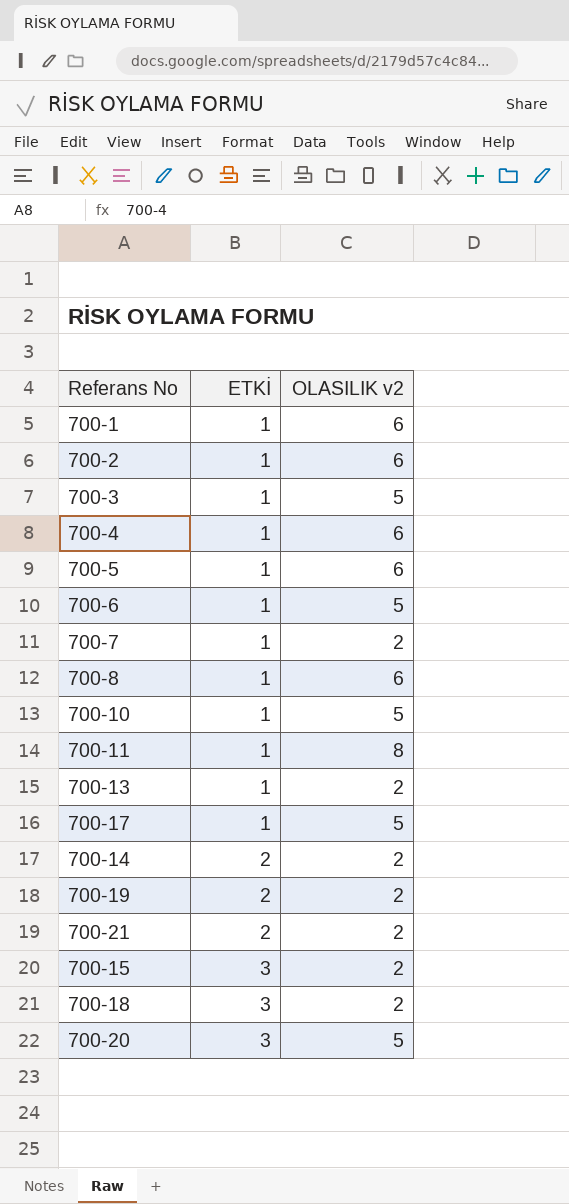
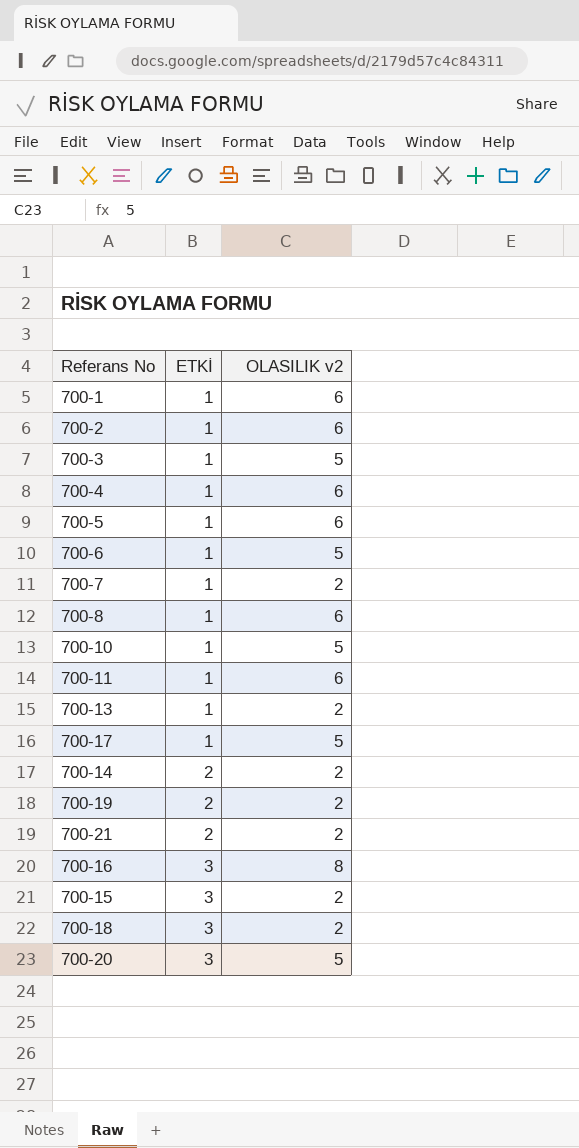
700-11 | OLASILIK v2: 8 -> 6
row 700-16: none -> 3 | 8

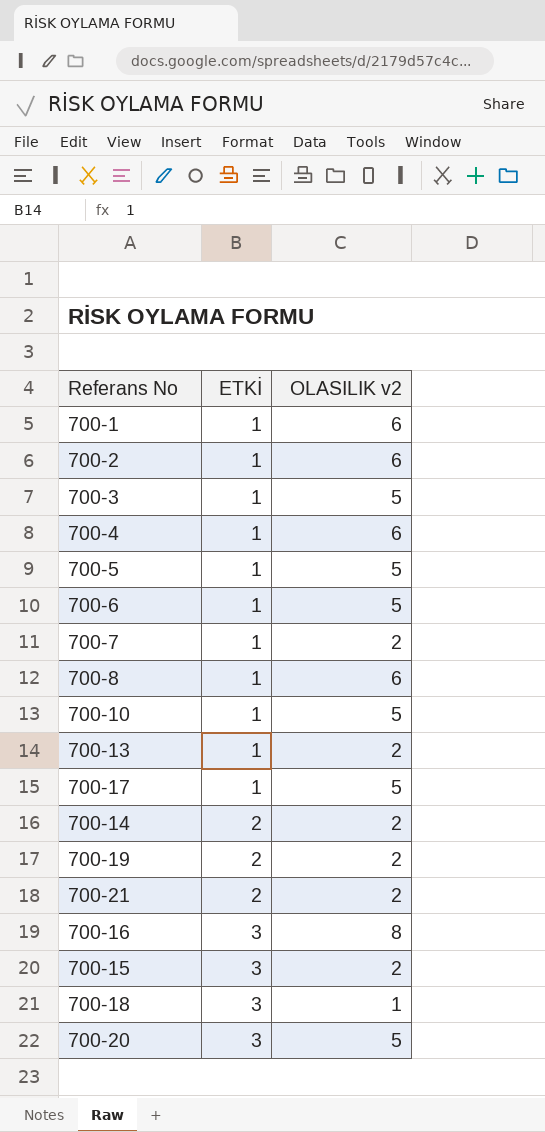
row 700-11: 1 | 6 -> none
700-5 | OLASILIK v2: 6 -> 5
700-18 | OLASILIK v2: 2 -> 1

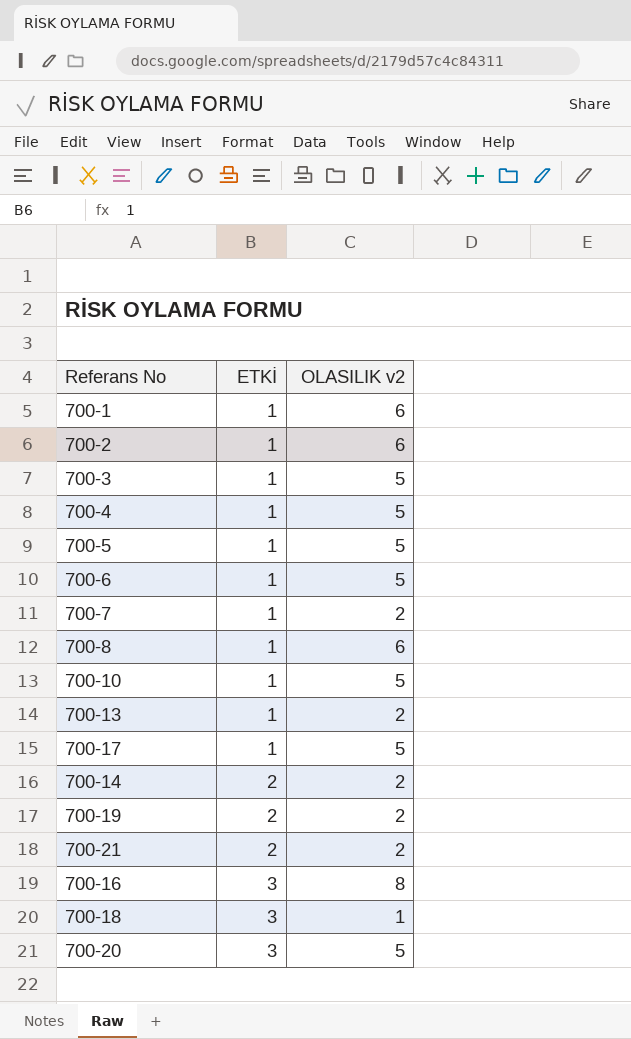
row 700-15: 3 | 2 -> none
700-4 | OLASILIK v2: 6 -> 5

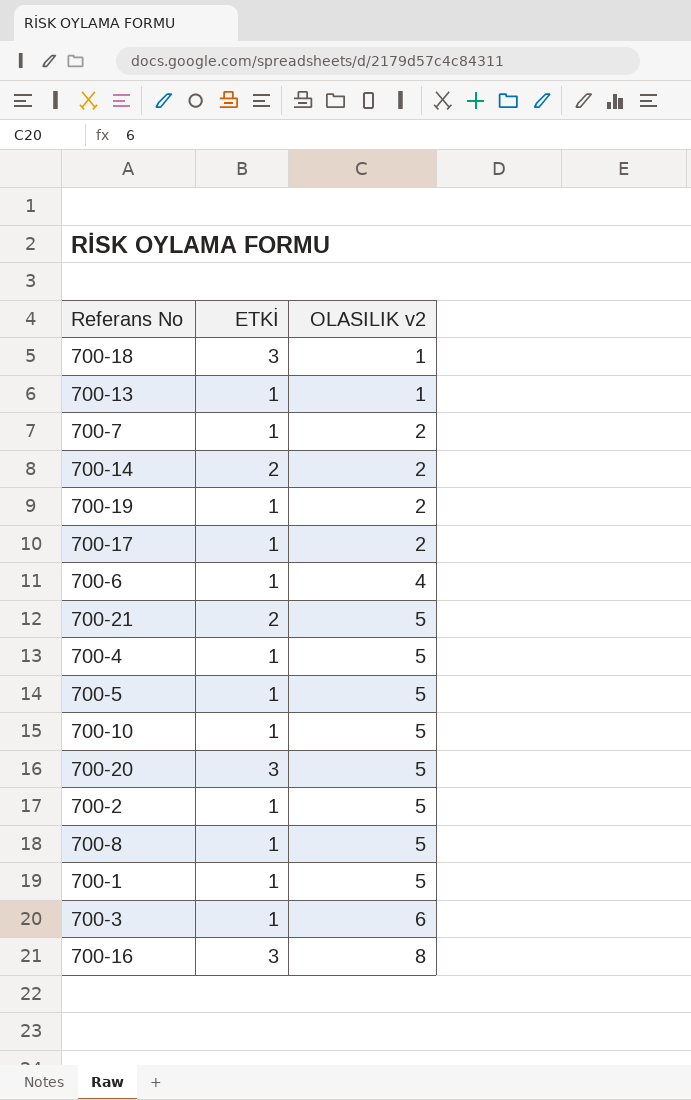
row order: ETKİ ascending -> OLASILIK v2 ascending
700-13 | OLASILIK v2: 2 -> 1
700-19 | ETKİ: 2 -> 1
700-17 | OLASILIK v2: 5 -> 2
700-6 | OLASILIK v2: 5 -> 4
700-21 | OLASILIK v2: 2 -> 5
700-2 | OLASILIK v2: 6 -> 5
700-8 | OLASILIK v2: 6 -> 5
700-1 | OLASILIK v2: 6 -> 5
700-3 | OLASILIK v2: 5 -> 6

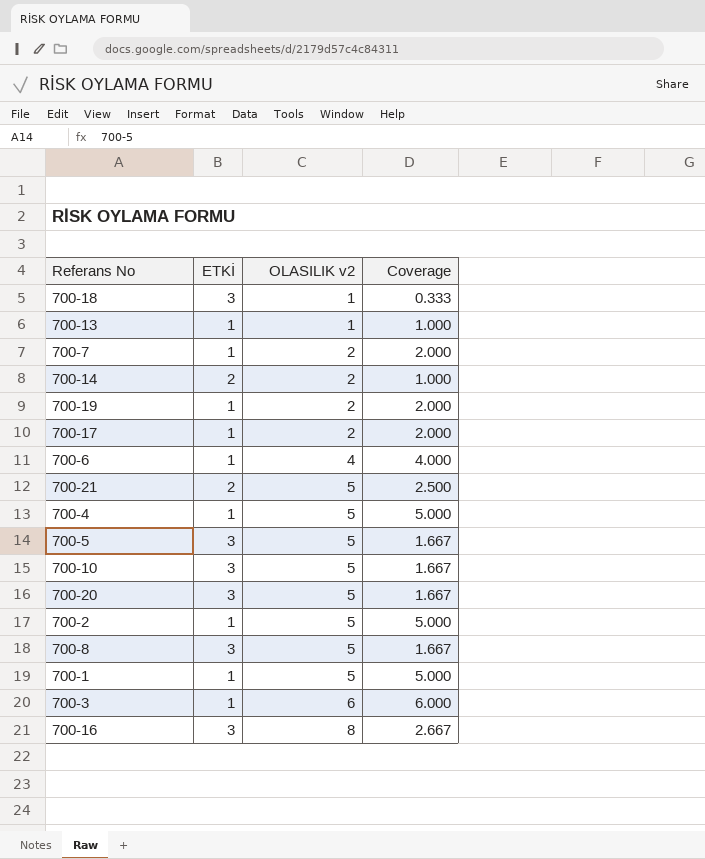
column Coverage | formula: none -> [OLASILIK v2] / [ETKİ]
700-5 | ETKİ: 1 -> 3
700-10 | ETKİ: 1 -> 3
700-8 | ETKİ: 1 -> 3

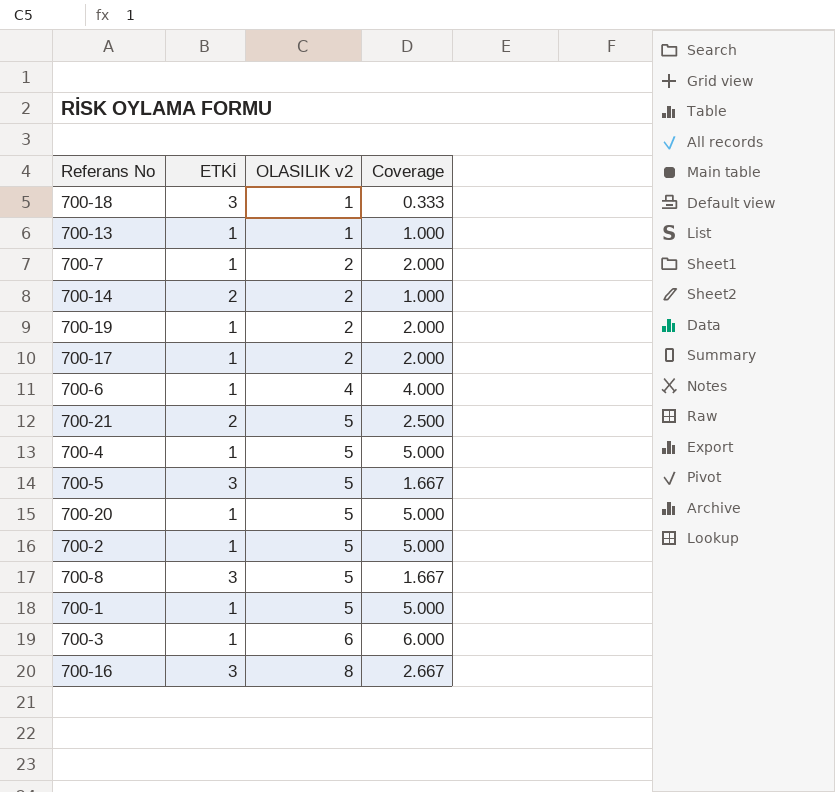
row 700-10: 3 | 5 | 1.667 -> none
700-20 | ETKİ: 3 -> 1
700-20 | Coverage: 1.667 -> 5.000

